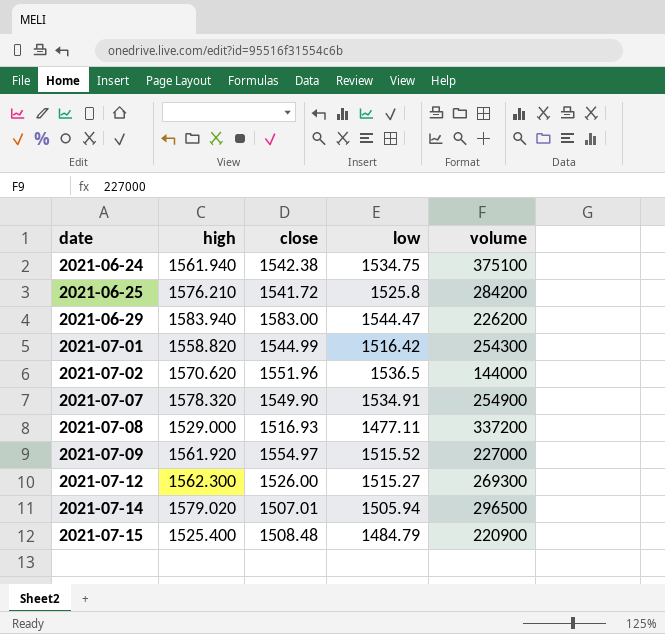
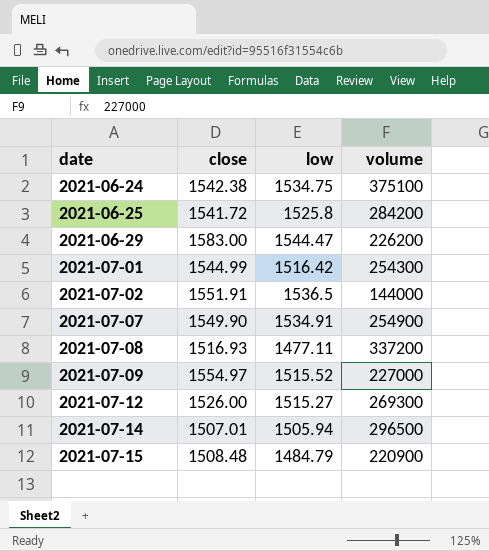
column high | position: 2 -> none
2021-07-02 | close: 1551.96 -> 1551.91

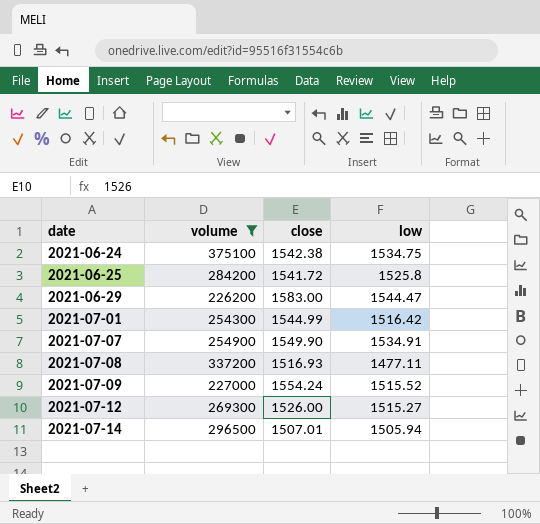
filter: none -> volume >= 226200
column volume | position: 4 -> 2
2021-07-09 | close: 1554.97 -> 1554.24

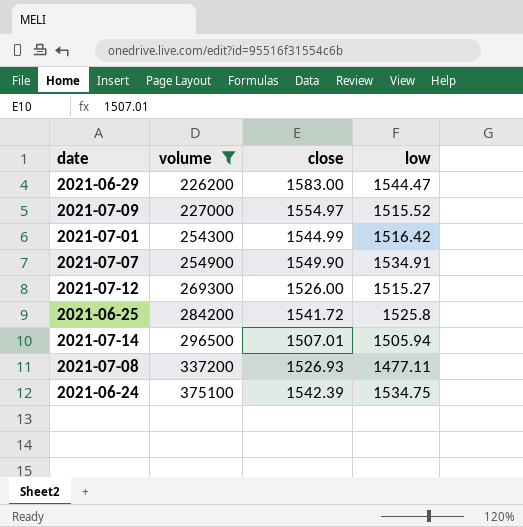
row order: date ascending -> volume ascending
2021-07-09 | close: 1554.24 -> 1554.97
2021-07-08 | close: 1516.93 -> 1526.93
2021-06-24 | close: 1542.38 -> 1542.39

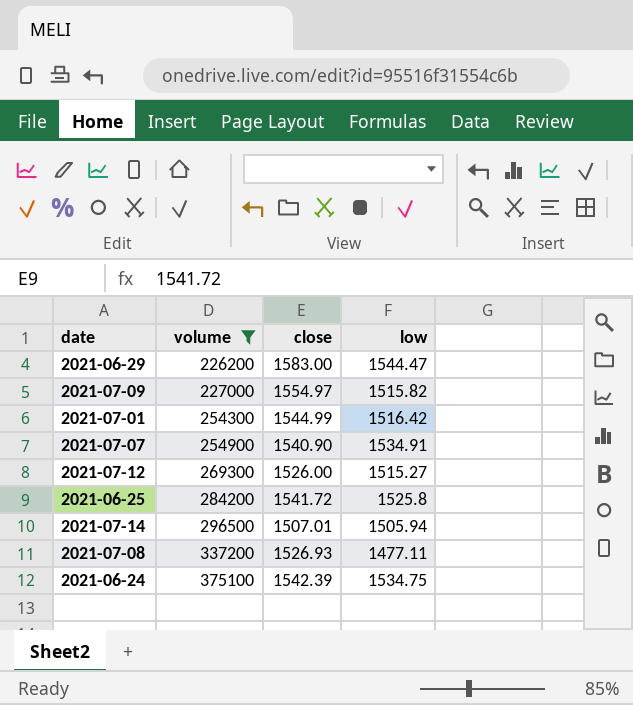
2021-07-09 | low: 1515.52 -> 1515.82
2021-07-07 | close: 1549.90 -> 1540.90

